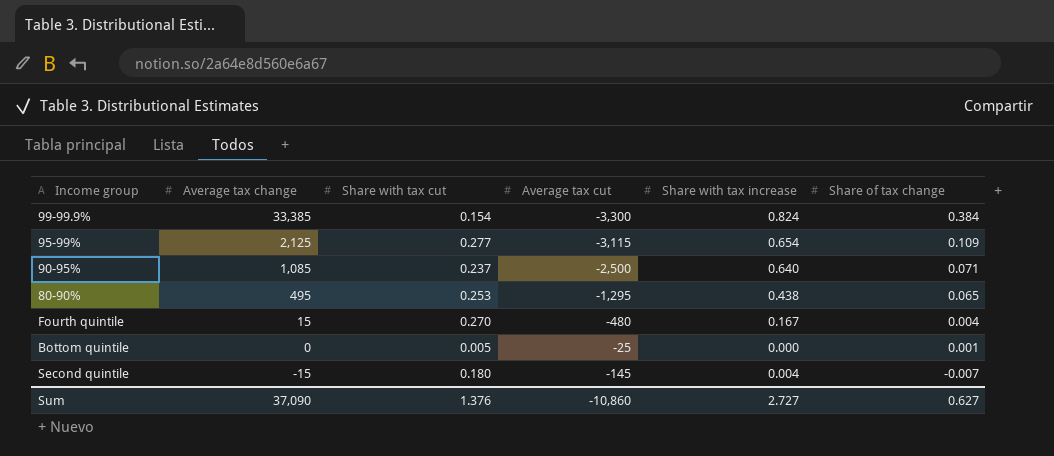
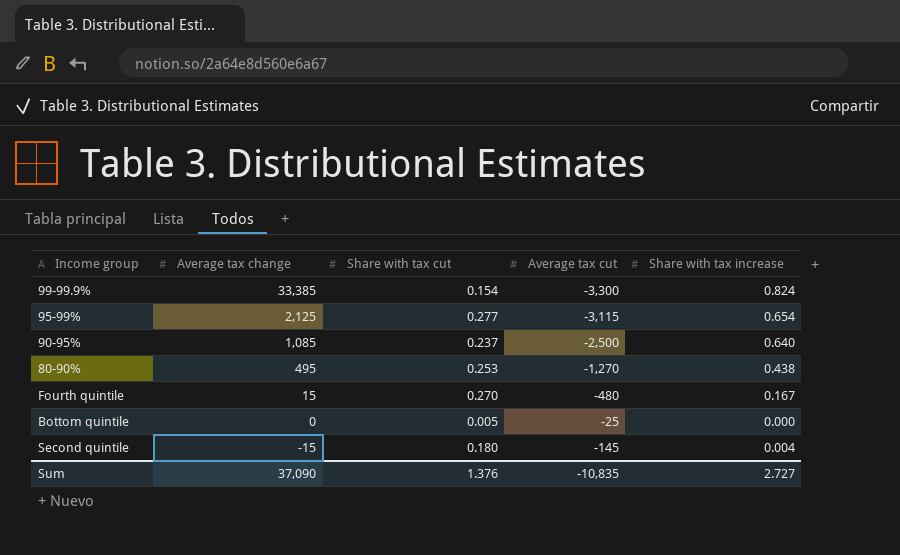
column Share of tax change | position: 6 -> none
80-90% | Average tax cut: -1,295 -> -1,270
Sum | Average tax cut: -10,860 -> -10,835

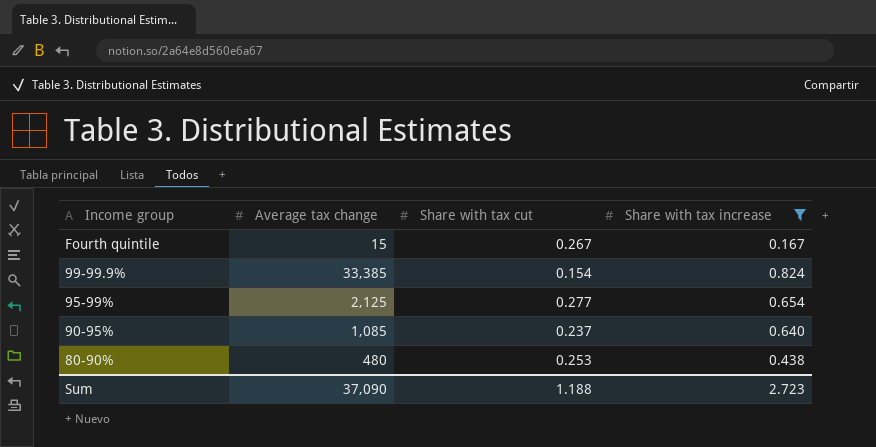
filter: none -> Share with tax increase >= 0.167
row order: Average tax change descending -> Income group descending
column Average tax cut | position: 4 -> none
Fourth quintile | Share with tax cut: 0.270 -> 0.267
80-90% | Average tax change: 495 -> 480
Sum | Share with tax cut: 1.376 -> 1.188
Sum | Share with tax increase: 2.727 -> 2.723

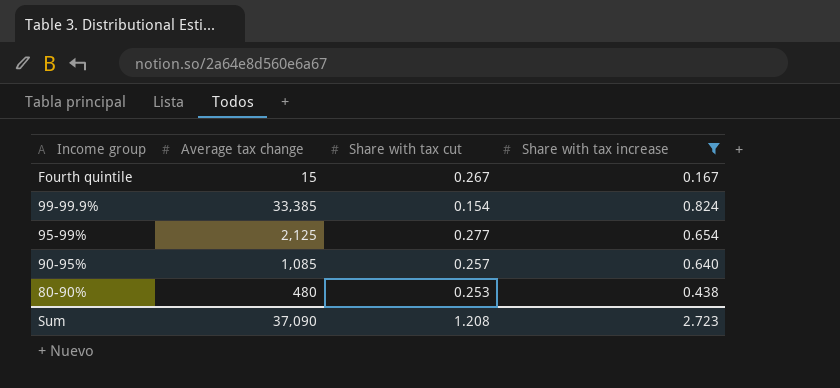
90-95% | Share with tax cut: 0.237 -> 0.257
Sum | Share with tax cut: 1.188 -> 1.208

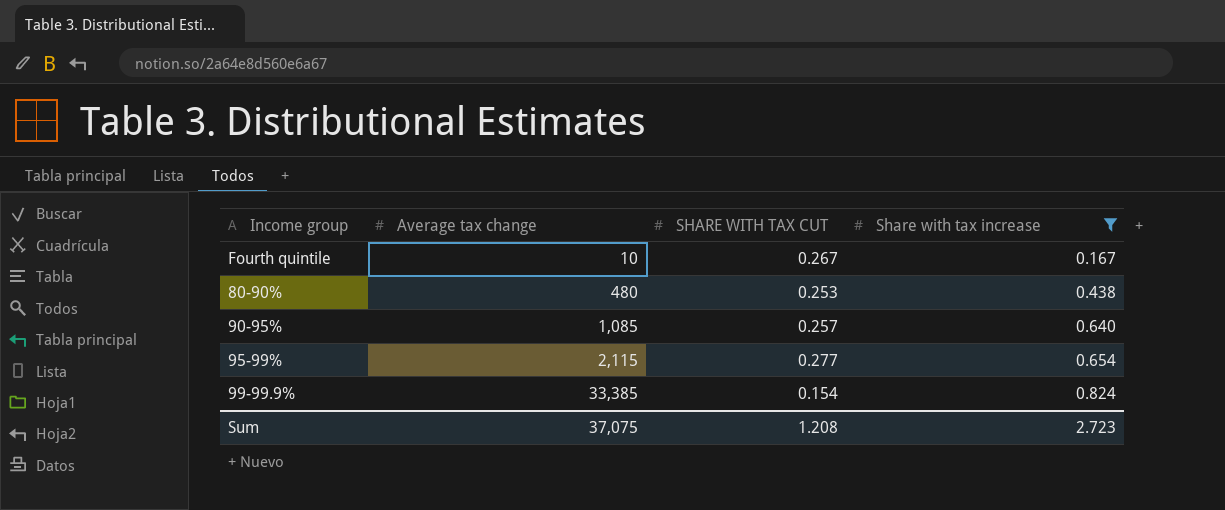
row order: Income group descending -> Average tax change ascending
column name: Share with tax cut -> SHARE WITH TAX CUT
Fourth quintile | Average tax change: 15 -> 10
95-99% | Average tax change: 2,125 -> 2,115
Sum | Average tax change: 37,090 -> 37,075

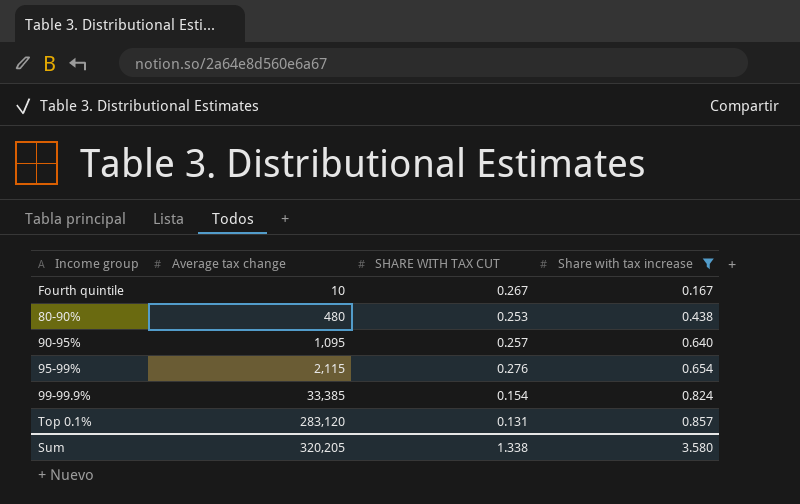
90-95% | Average tax change: 1,085 -> 1,095
95-99% | SHARE WITH TAX CUT: 0.277 -> 0.276
row Top 0.1%: none -> 283,120 | 0.131 | 0.857
Sum | Average tax change: 37,075 -> 320,205
Sum | SHARE WITH TAX CUT: 1.208 -> 1.338
Sum | Share with tax increase: 2.723 -> 3.580

